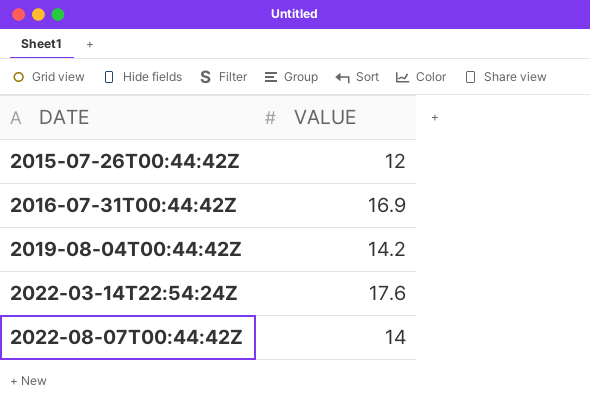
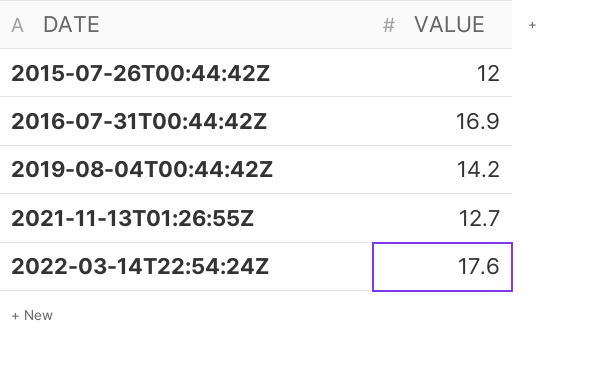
row 2022-08-07T00:44:42Z: 14 -> none
row 2021-11-13T01:26:55Z: none -> 12.7

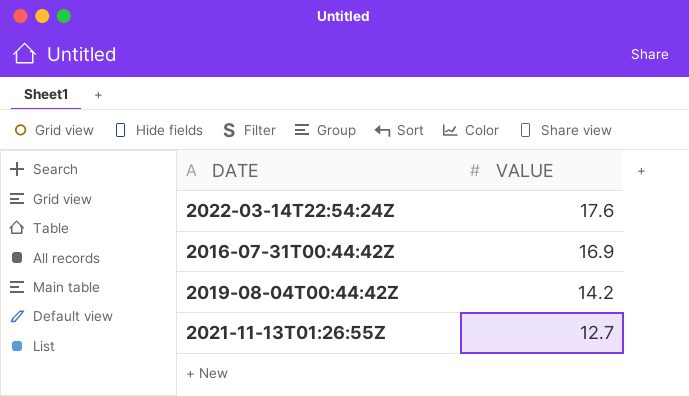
row order: DATE ascending -> VALUE descending
row 2015-07-26T00:44:42Z: 12 -> none

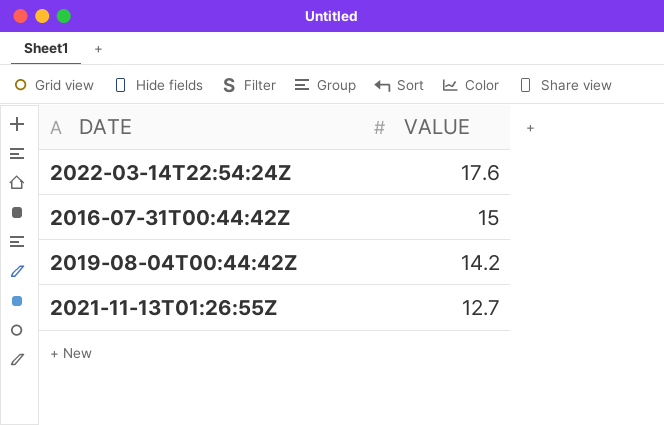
2016-07-31T00:44:42Z | VALUE: 16.9 -> 15

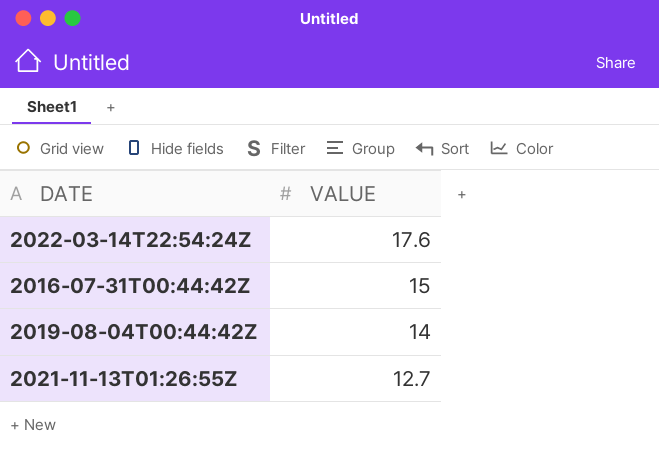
2019-08-04T00:44:42Z | VALUE: 14.2 -> 14

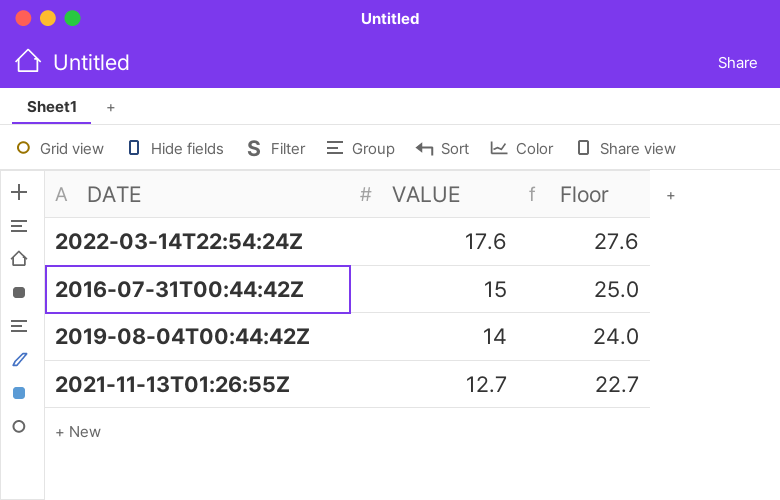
column Floor | formula: none -> [VALUE] + 10

